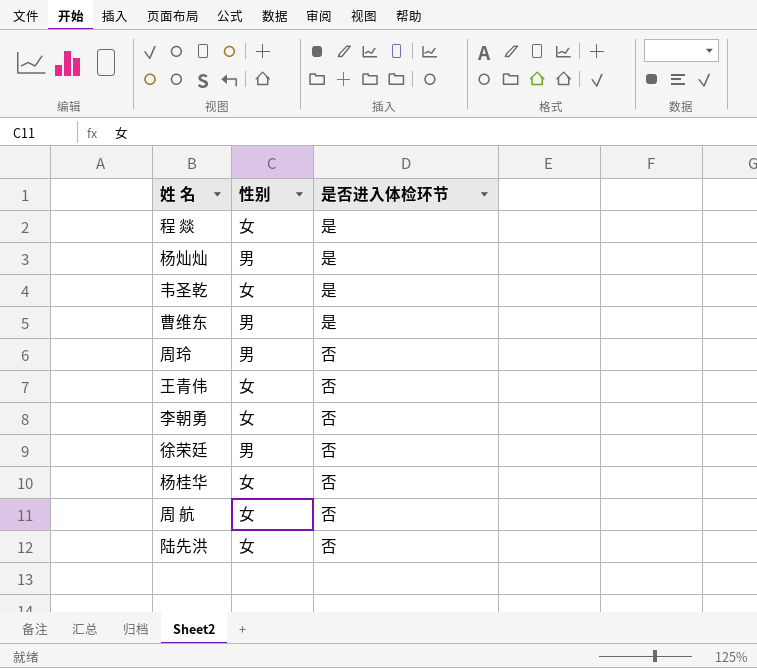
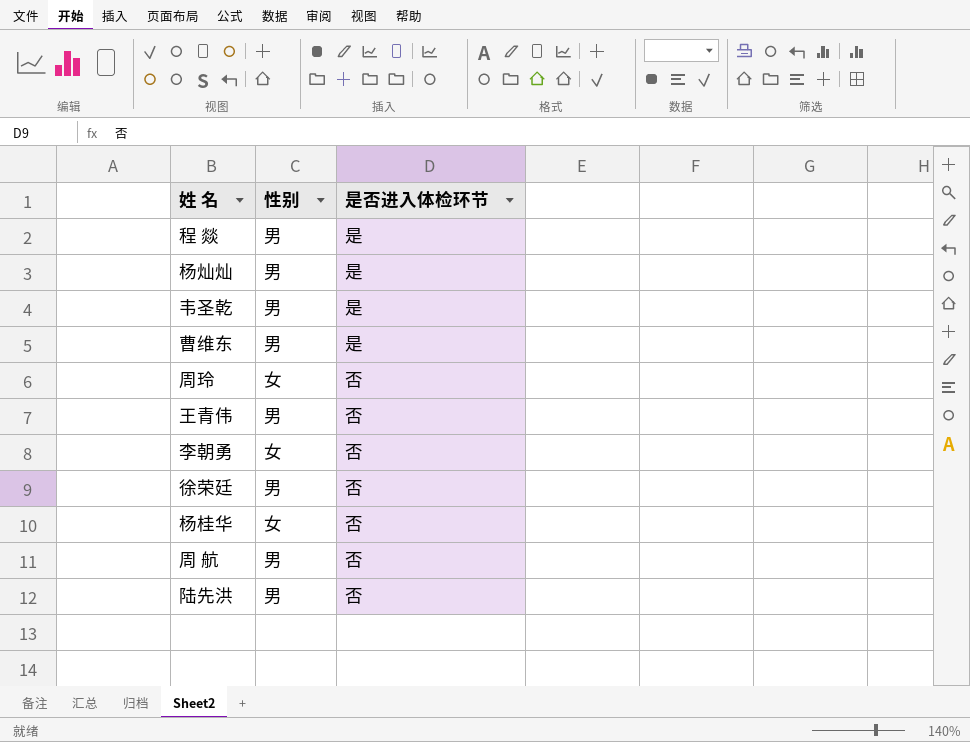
程 燚 | 性别: 女 -> 男
韦圣乾 | 性别: 女 -> 男
周玲 | 性别: 男 -> 女
王青伟 | 性别: 女 -> 男
周 航 | 性别: 女 -> 男
陆先洪 | 性别: 女 -> 男

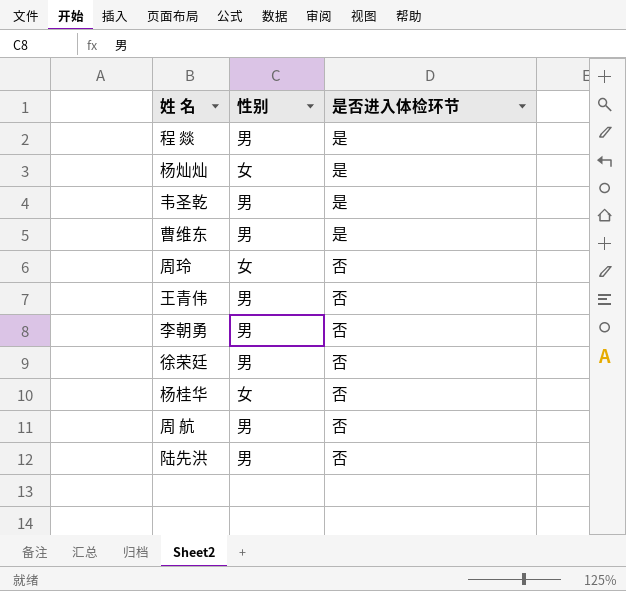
杨灿灿 | 性别: 男 -> 女
李朝勇 | 性别: 女 -> 男

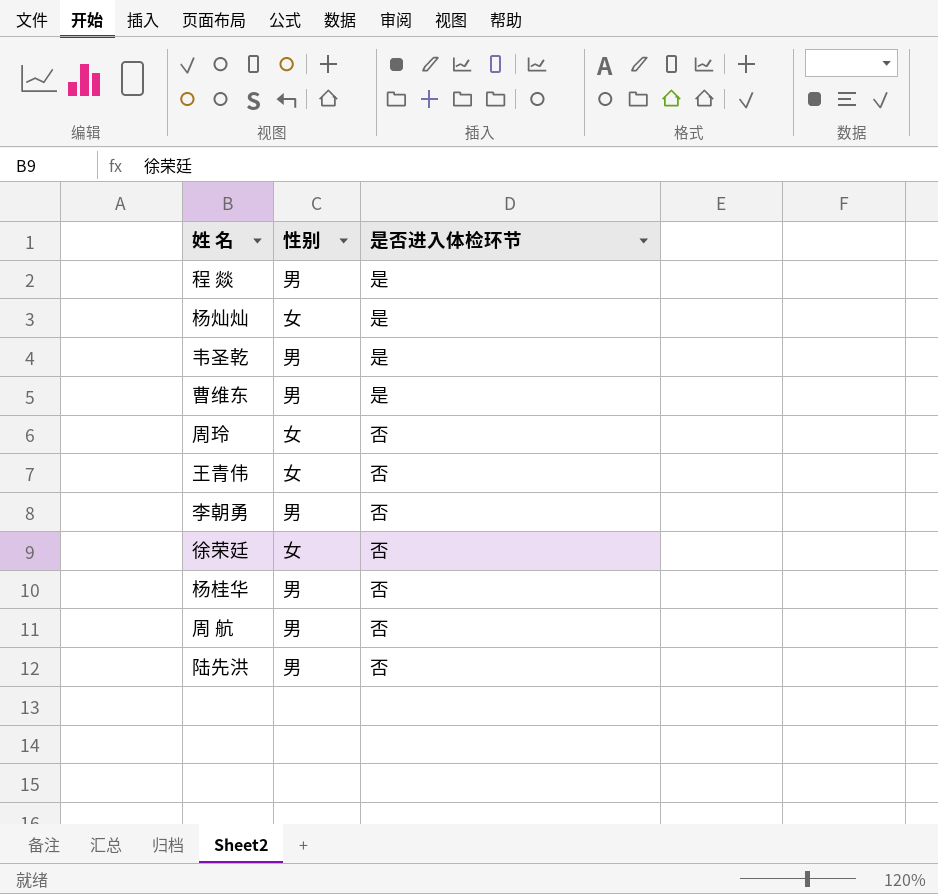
王青伟 | 性别: 男 -> 女
徐荣廷 | 性别: 男 -> 女
杨桂华 | 性别: 女 -> 男

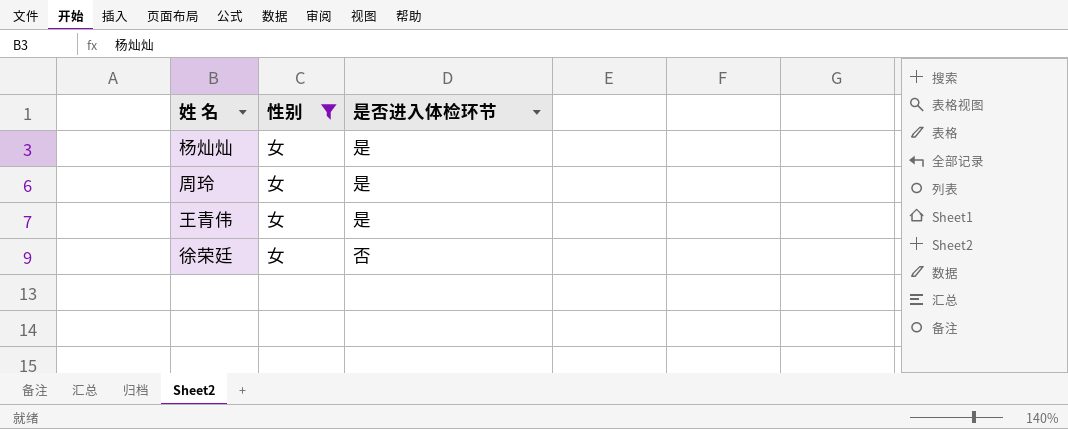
filter: none -> 性别 = 女
周玲 | 是否进入体检环节: 否 -> 是
王青伟 | 是否进入体检环节: 否 -> 是

